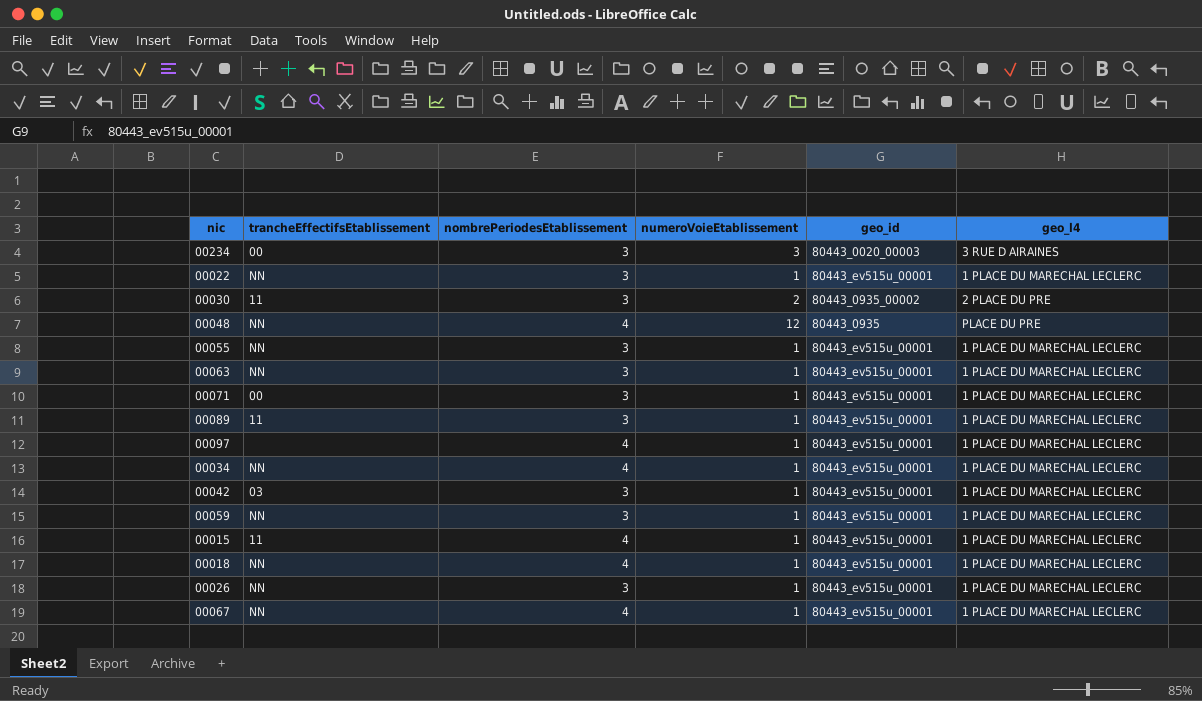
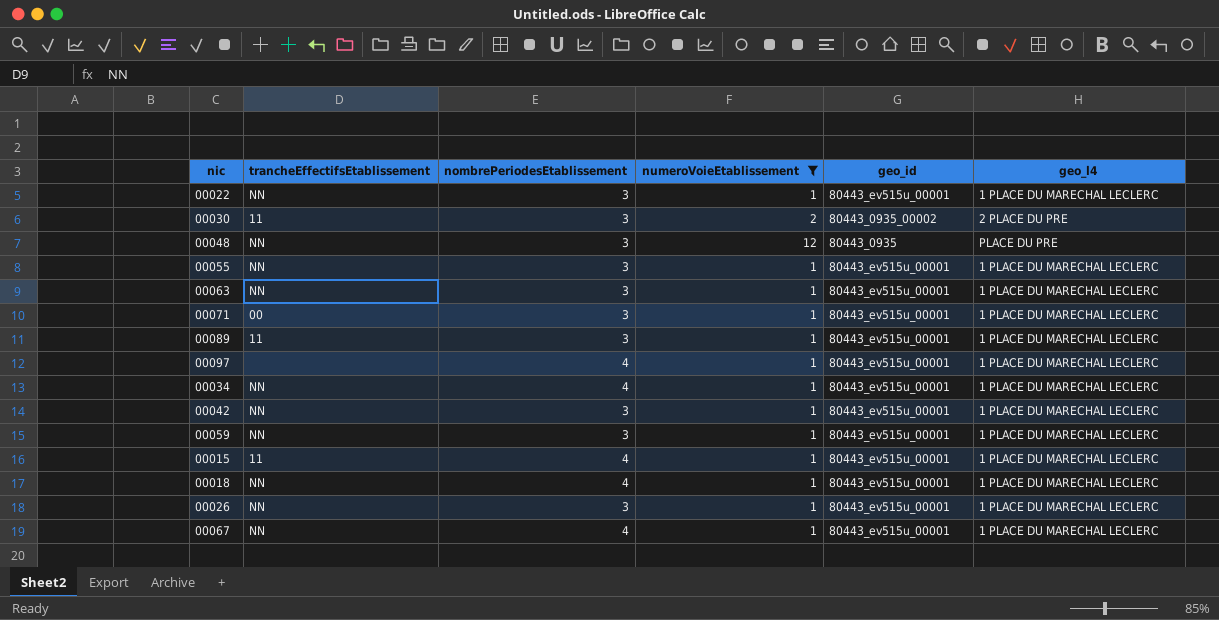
filter: none -> numeroVoieEtablissement != 3
00048 | nombrePeriodesEtablissement: 4 -> 3
00042 | trancheEffectifsEtablissement: 03 -> NN

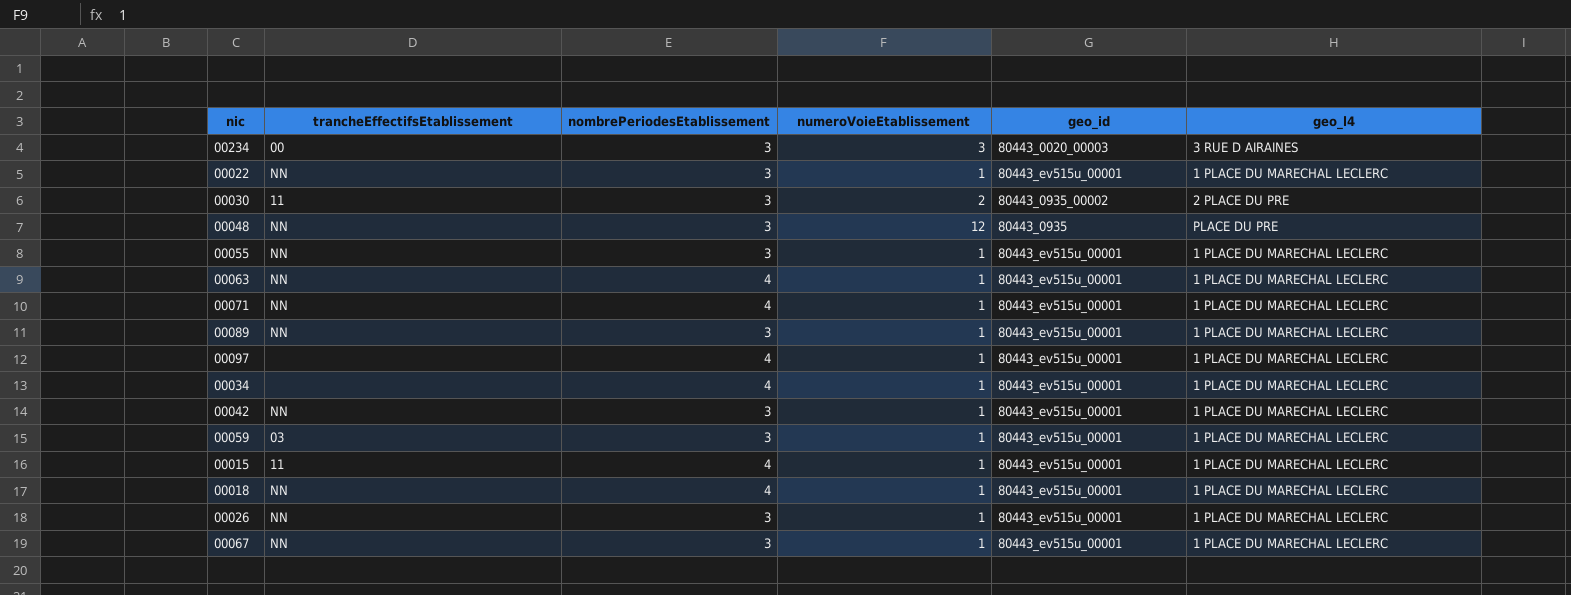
filter: numeroVoieEtablissement != 3 -> none
00063 | nombrePeriodesEtablissement: 3 -> 4
00071 | trancheEffectifsEtablissement: 00 -> NN
00071 | nombrePeriodesEtablissement: 3 -> 4
00089 | trancheEffectifsEtablissement: 11 -> NN
00034 | trancheEffectifsEtablissement: NN -> none
00059 | trancheEffectifsEtablissement: NN -> 03
00067 | nombrePeriodesEtablissement: 4 -> 3

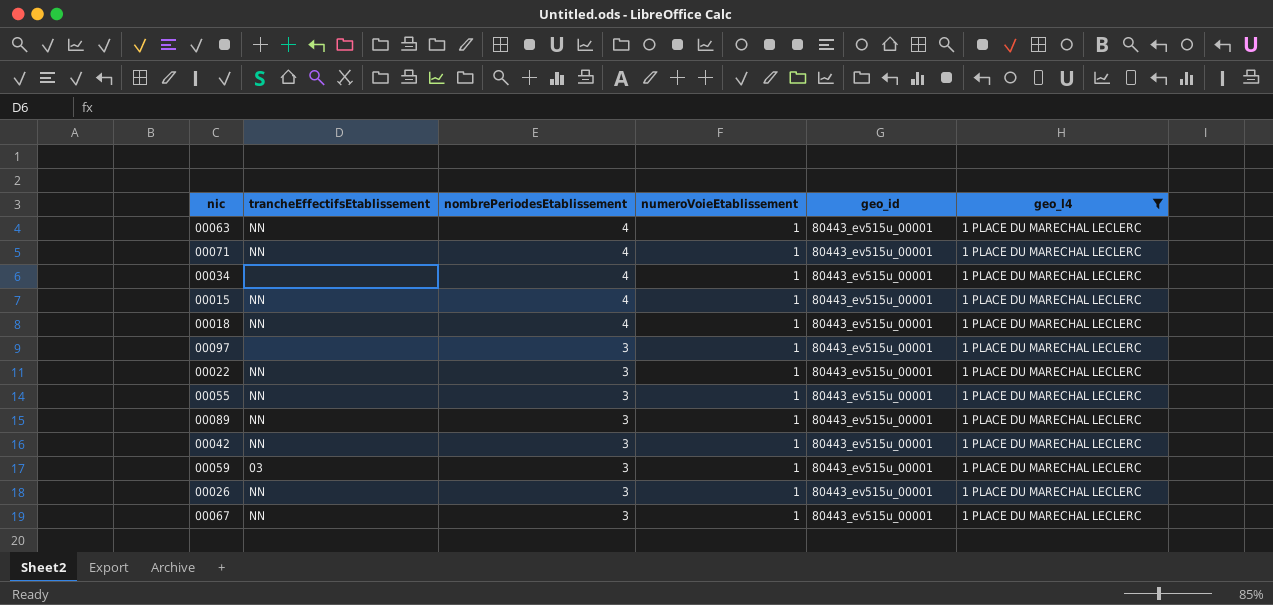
filter: none -> geo_l4 = 1 PLACE DU MARECHAL LECLERC
row order: none -> nombrePeriodesEtablissement descending
00015 | trancheEffectifsEtablissement: 11 -> NN
00097 | nombrePeriodesEtablissement: 4 -> 3

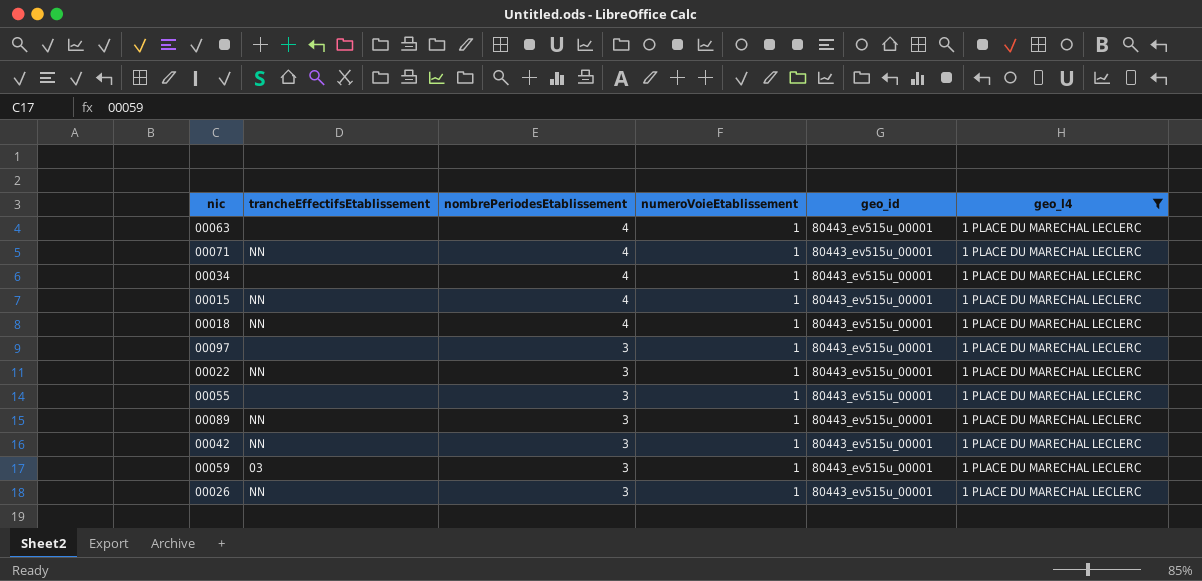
row 00067: NN | 3 | 1 | 80443_ev515u_00001 | 1 PLACE DU MARECHAL LECLERC -> none
00063 | trancheEffectifsEtablissement: NN -> none
00055 | trancheEffectifsEtablissement: NN -> none

